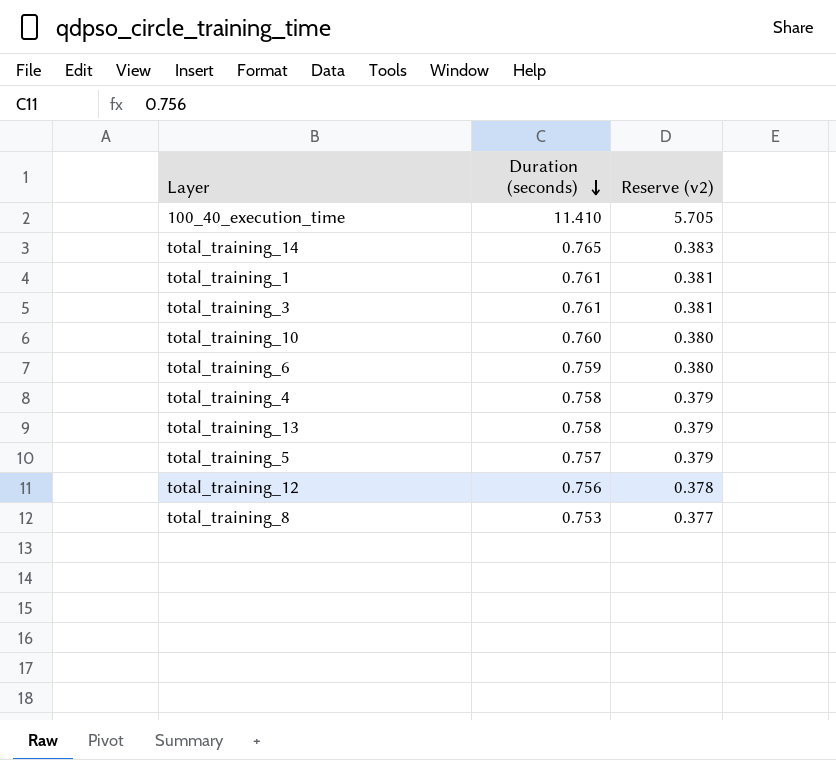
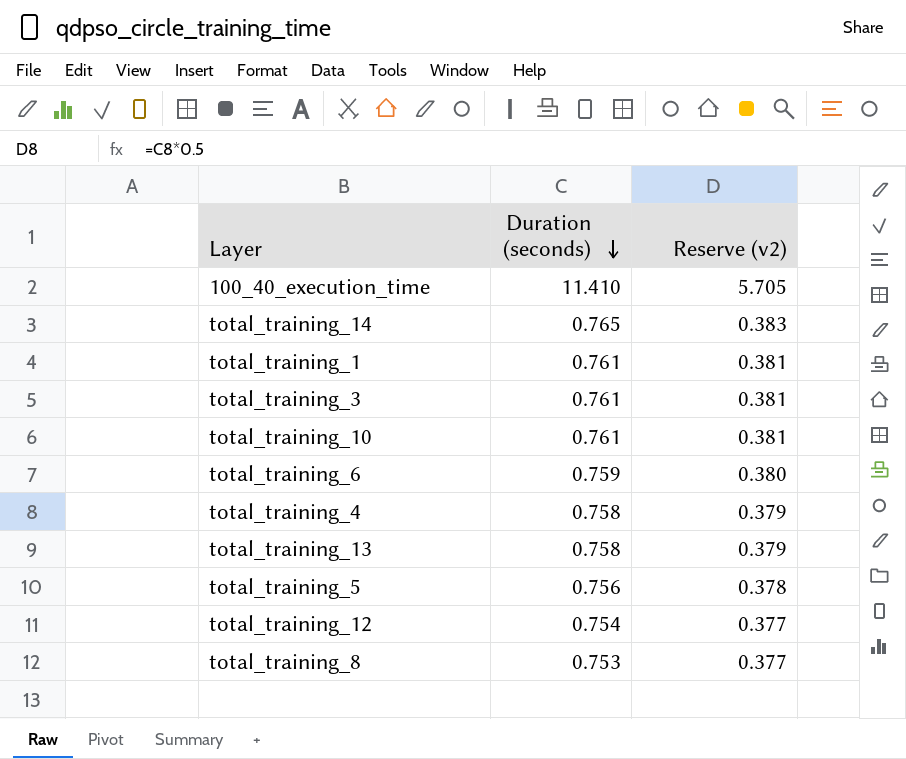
total_training_10 | Duration (seconds): 0.760 -> 0.761
total_training_10 | Reserve (v2): 0.380 -> 0.381
total_training_5 | Duration (seconds): 0.757 -> 0.756
total_training_5 | Reserve (v2): 0.379 -> 0.378
total_training_12 | Duration (seconds): 0.756 -> 0.754
total_training_12 | Reserve (v2): 0.378 -> 0.377

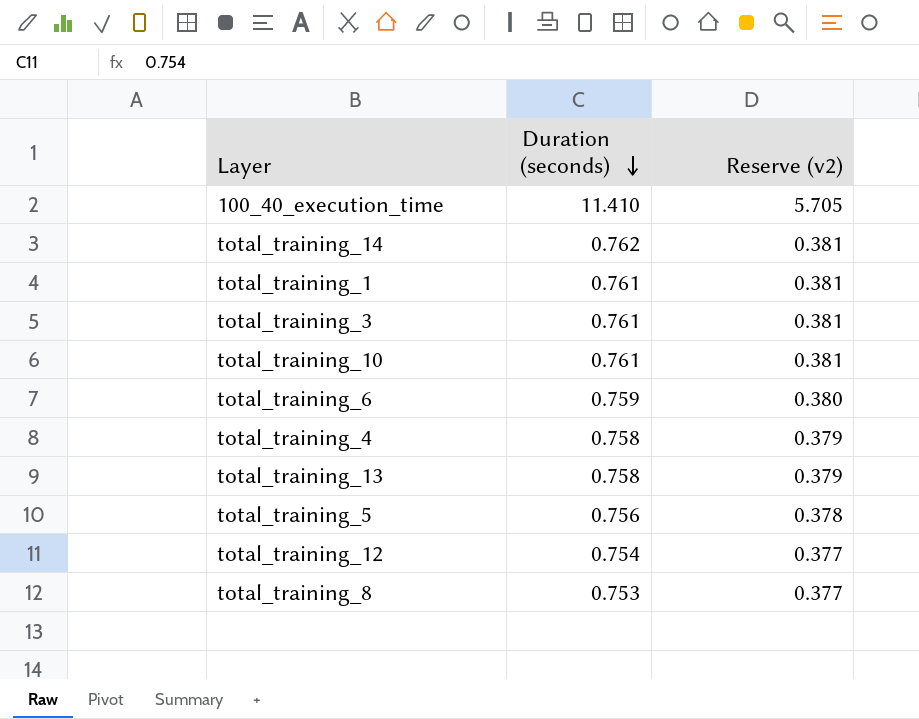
total_training_14 | Duration (seconds): 0.765 -> 0.762
total_training_14 | Reserve (v2): 0.383 -> 0.381

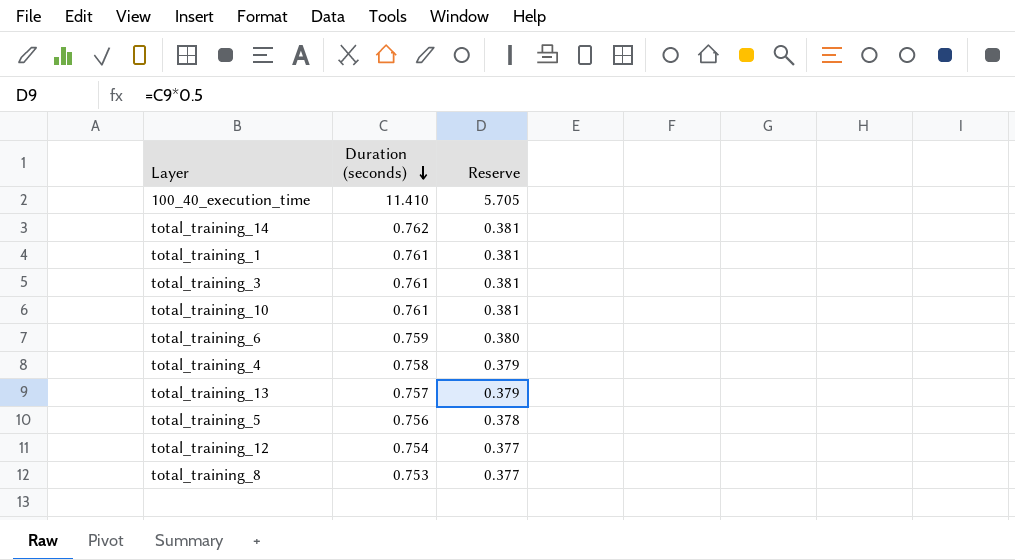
column name: Reserve (v2) -> Reserve
total_training_13 | Duration (seconds): 0.758 -> 0.757

